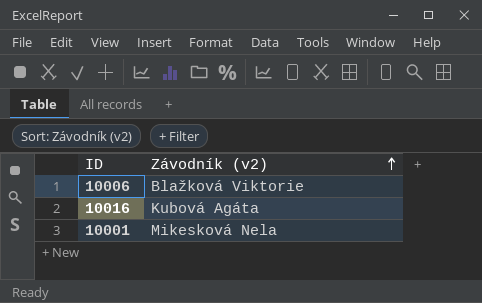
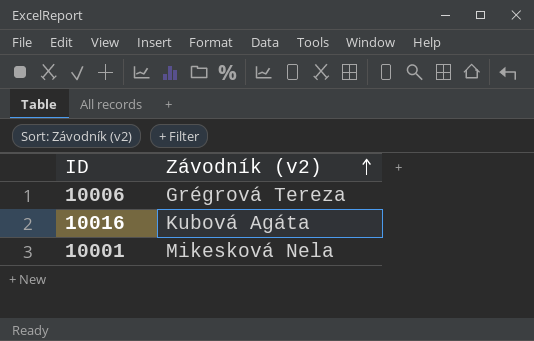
10006 | Závodník (v2): Blažková Viktorie -> Grégrová Tereza

